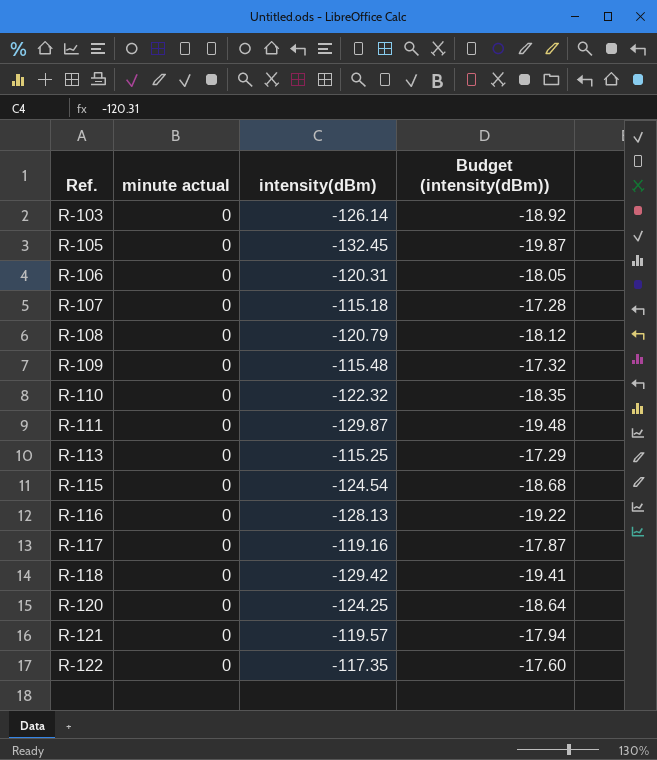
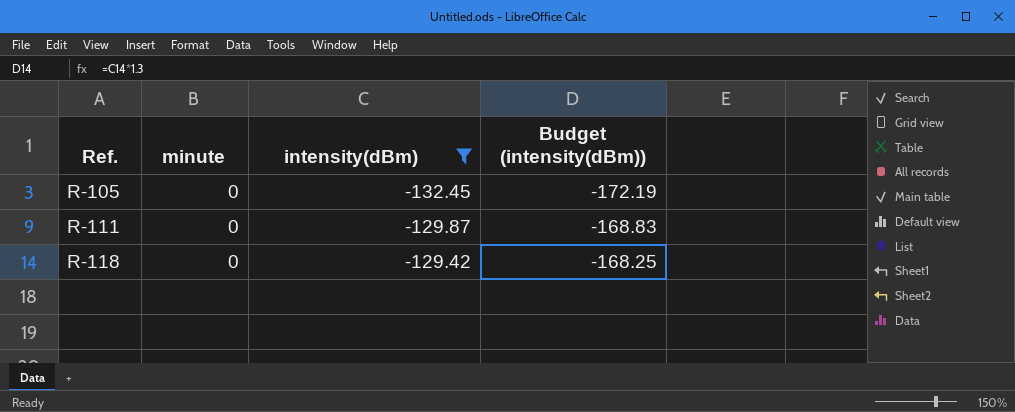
filter: none -> intensity(dBm) <= -129.42
column name: minute actual -> minute
column Budget (intensity(dBm)) | formula: [intensity(dBm)] * 0.15 -> [intensity(dBm)] * 1.3

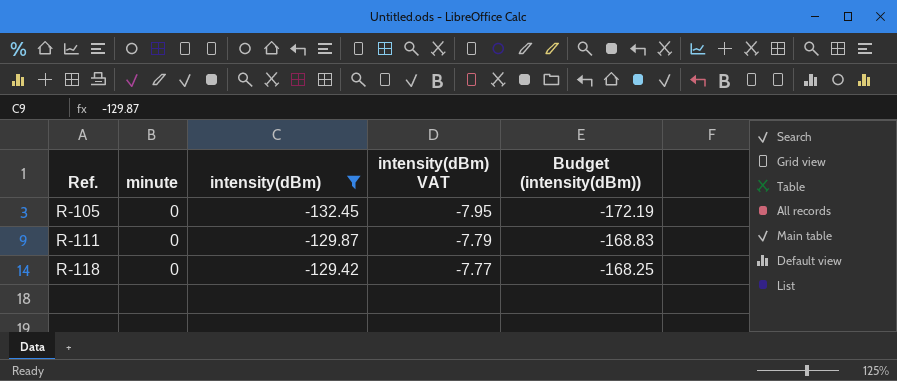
column intensity(dBm) VAT | formula: none -> [intensity(dBm)] * 0.06

